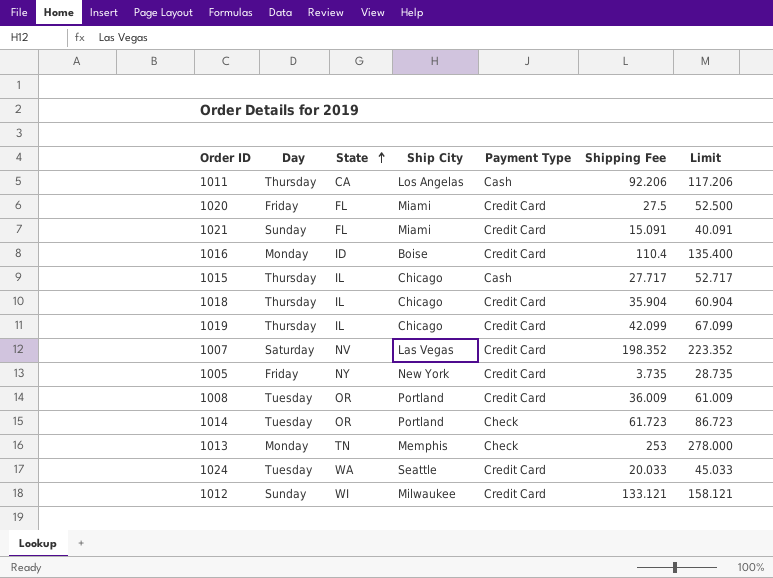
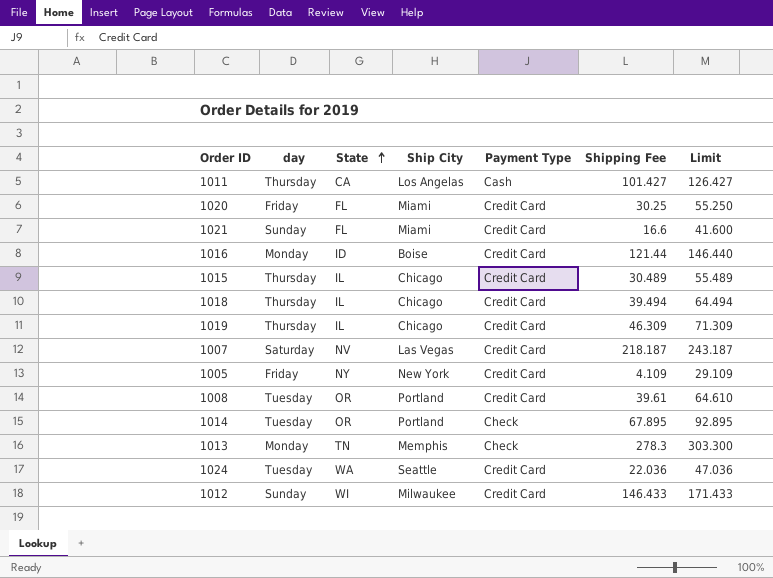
column name: Day -> day
1011 | Shipping Fee: 92.206 -> 101.427
1011 | Limit: 117.206 -> 126.427
1020 | Shipping Fee: 27.5 -> 30.25
1020 | Limit: 52.500 -> 55.250
1021 | Shipping Fee: 15.091 -> 16.6
1021 | Limit: 40.091 -> 41.600
1016 | Shipping Fee: 110.4 -> 121.44
1016 | Limit: 135.400 -> 146.440
1015 | Payment Type: Cash -> Credit Card
1015 | Shipping Fee: 27.717 -> 30.489
1015 | Limit: 52.717 -> 55.489
1018 | Shipping Fee: 35.904 -> 39.494
1018 | Limit: 60.904 -> 64.494
1019 | Shipping Fee: 42.099 -> 46.309
1019 | Limit: 67.099 -> 71.309
1007 | Shipping Fee: 198.352 -> 218.187
1007 | Limit: 223.352 -> 243.187
1005 | Shipping Fee: 3.735 -> 4.109
1005 | Limit: 28.735 -> 29.109
1008 | Shipping Fee: 36.009 -> 39.61
1008 | Limit: 61.009 -> 64.610
1014 | Shipping Fee: 61.723 -> 67.895
1014 | Limit: 86.723 -> 92.895
1013 | Shipping Fee: 253 -> 278.3
1013 | Limit: 278.000 -> 303.300
1024 | Shipping Fee: 20.033 -> 22.036
1024 | Limit: 45.033 -> 47.036
1012 | Shipping Fee: 133.121 -> 146.433
1012 | Limit: 158.121 -> 171.433

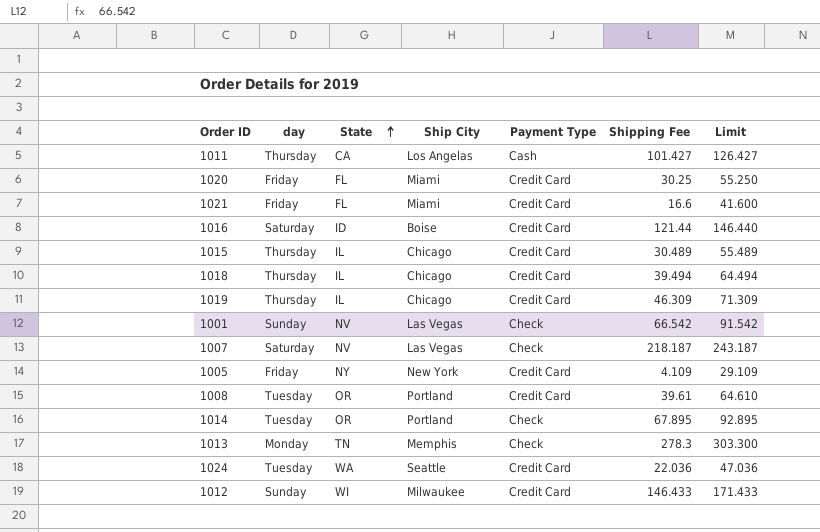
1021 | day: Sunday -> Friday
1016 | day: Monday -> Saturday
row 1001: none -> Sunday | NV | Las Vegas | Check | 66.542 | 91.542
1007 | Payment Type: Credit Card -> Check

